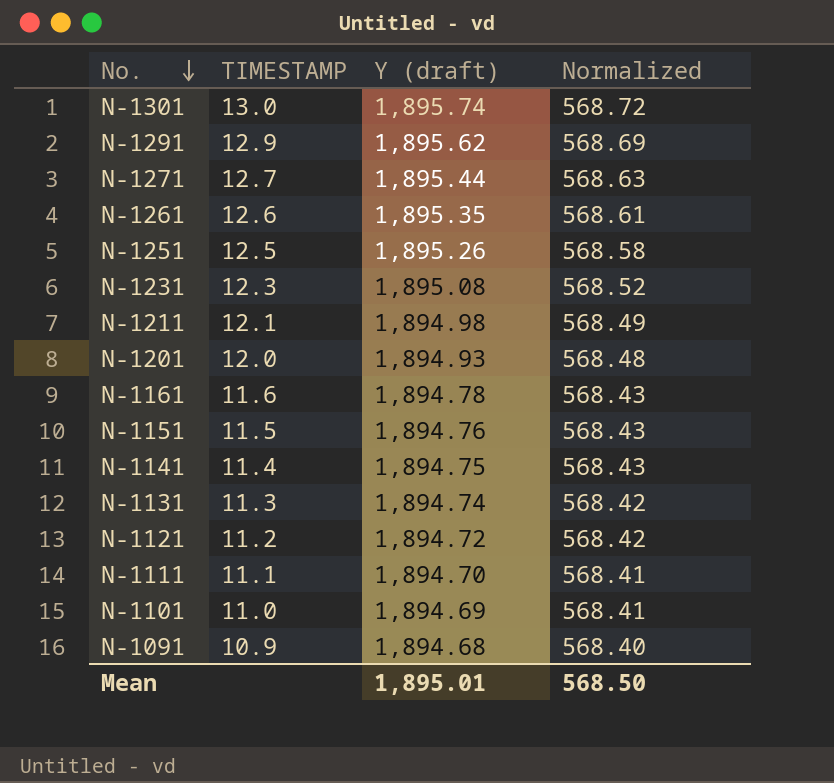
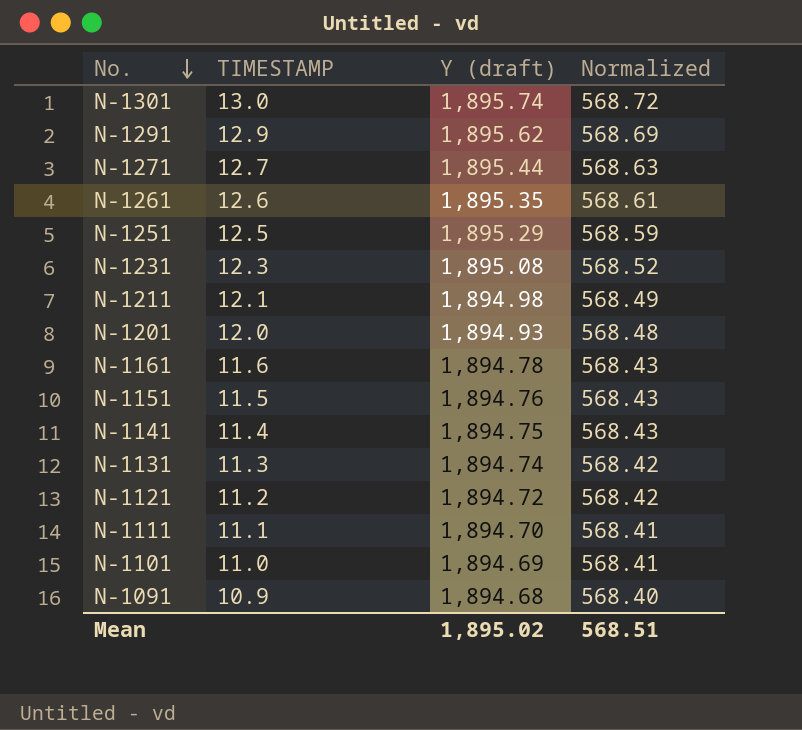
N-1251 | Y (draft): 1,895.26 -> 1,895.29
N-1251 | Normalized: 568.58 -> 568.59
Mean | Y (draft): 1,895.01 -> 1,895.02
Mean | Normalized: 568.50 -> 568.51

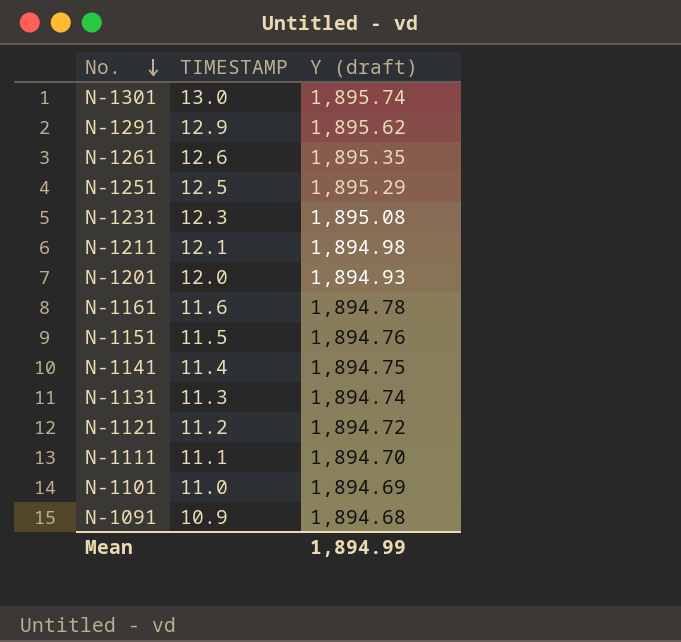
column Normalized | formula: [Y (draft)] * 0.3 -> none
row N-1271: 12.7 | 1,895.44 | 568.63 -> none
Mean | Y (draft): 1,895.02 -> 1,894.99

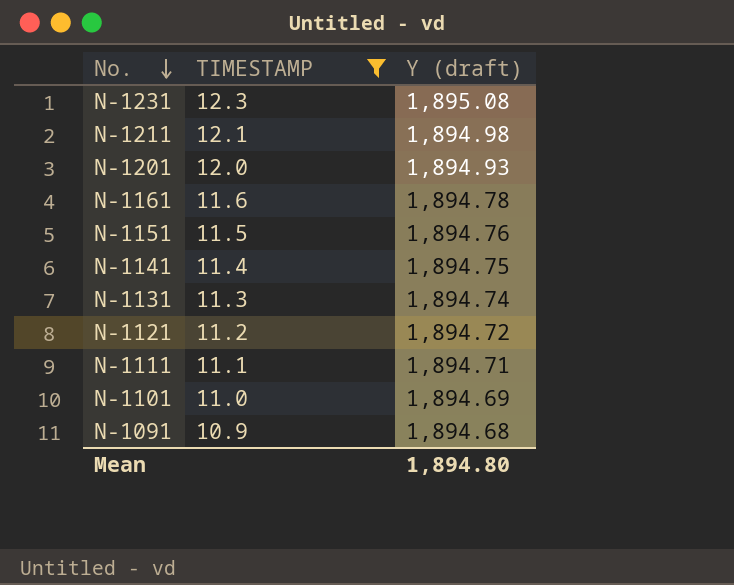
filter: none -> TIMESTAMP <= 12.3
N-1111 | Y (draft): 1,894.70 -> 1,894.71
Mean | Y (draft): 1,894.99 -> 1,894.80

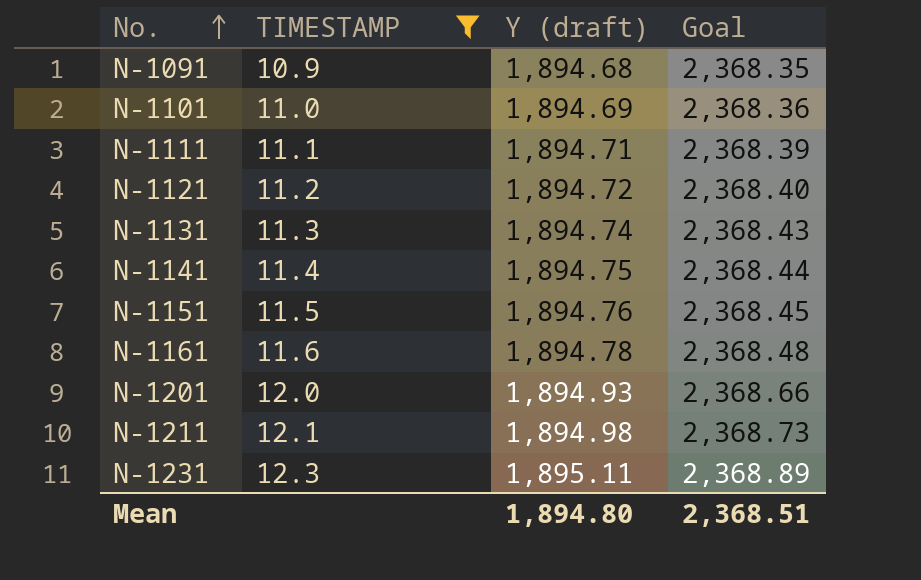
row order: No. descending -> No. ascending
column Goal | formula: none -> [Y (draft)] * 1.25
N-1231 | Y (draft): 1,895.08 -> 1,895.11

